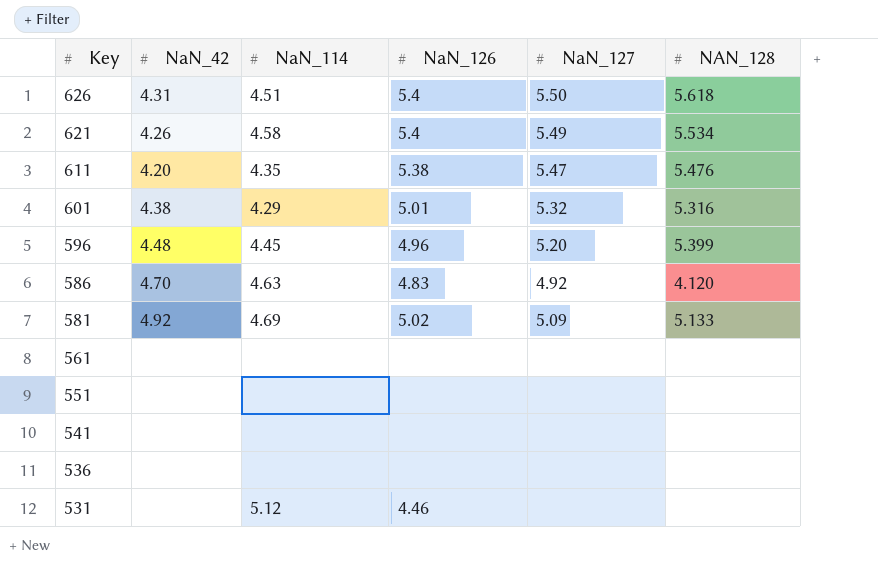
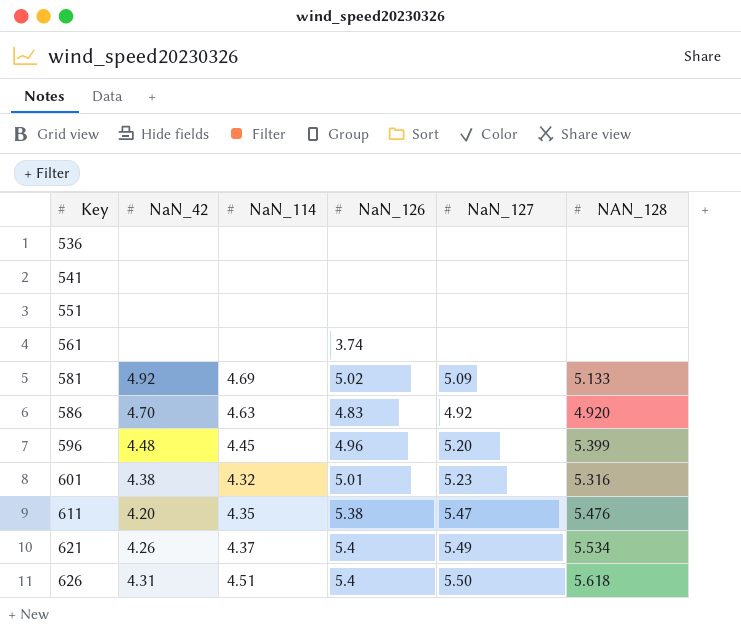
row order: Key descending -> Key ascending
row 531: none | 5.12 | 4.46 | none | none -> none
561 | NaN_126: none -> 3.74
586 | NAN_128: 4.120 -> 4.920
601 | NaN_114: 4.29 -> 4.32
601 | NaN_127: 5.32 -> 5.23
621 | NaN_114: 4.58 -> 4.37

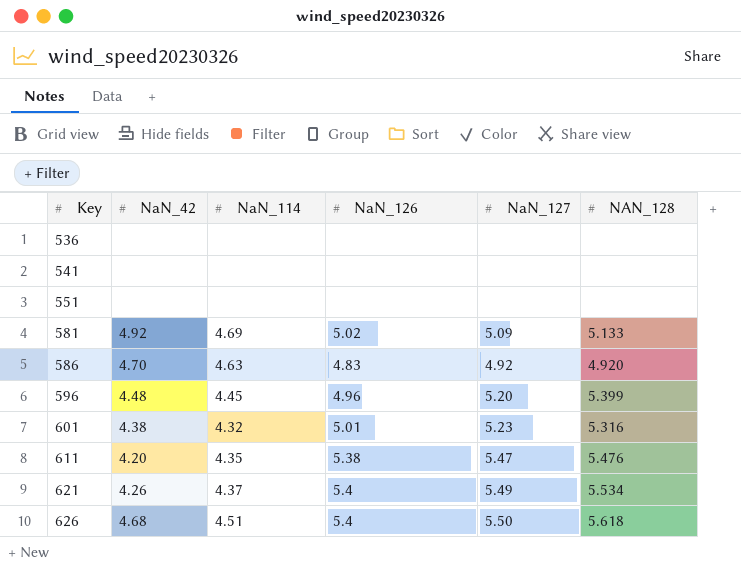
row 561: none | none | 3.74 | none | none -> none
626 | NaN_42: 4.31 -> 4.68

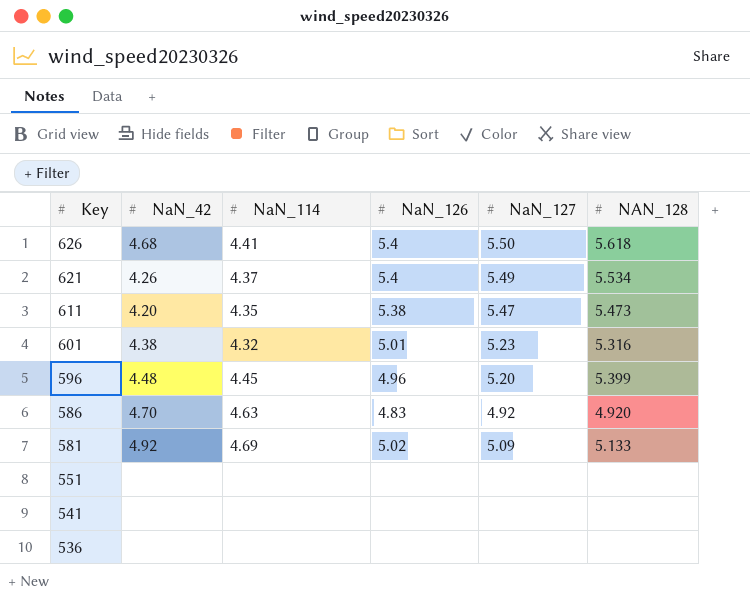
row order: Key ascending -> Key descending
626 | NaN_114: 4.51 -> 4.41
611 | NAN_128: 5.476 -> 5.473

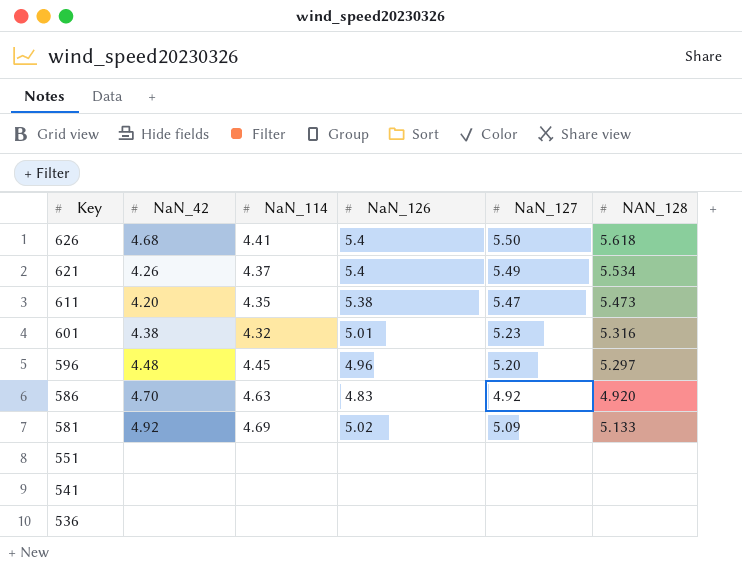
596 | NAN_128: 5.399 -> 5.297

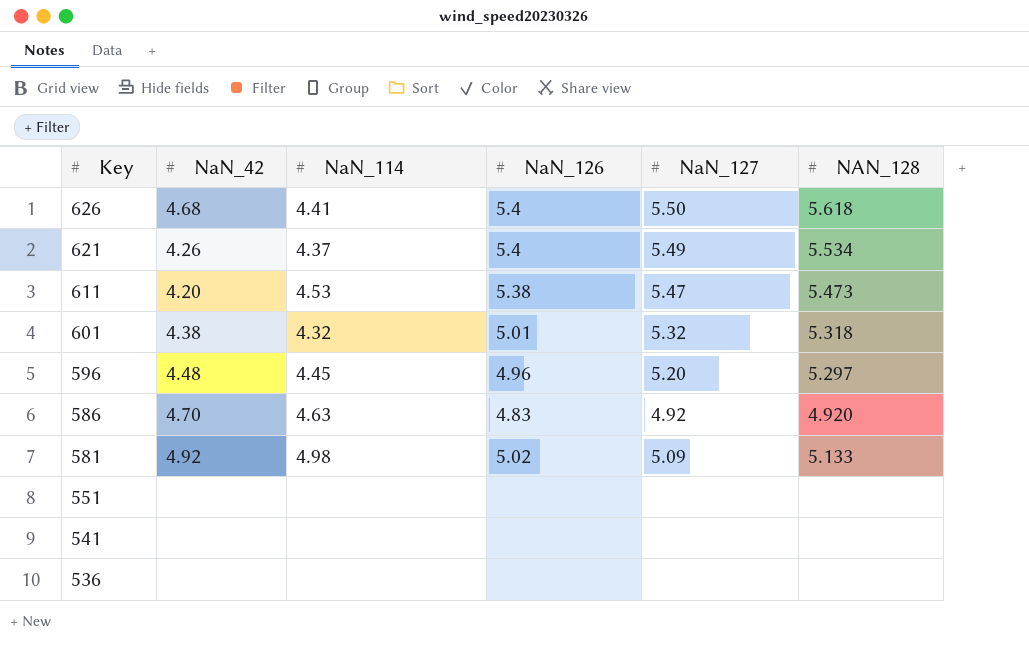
611 | NaN_114: 4.35 -> 4.53
601 | NaN_127: 5.23 -> 5.32
601 | NAN_128: 5.316 -> 5.318
581 | NaN_114: 4.69 -> 4.98

